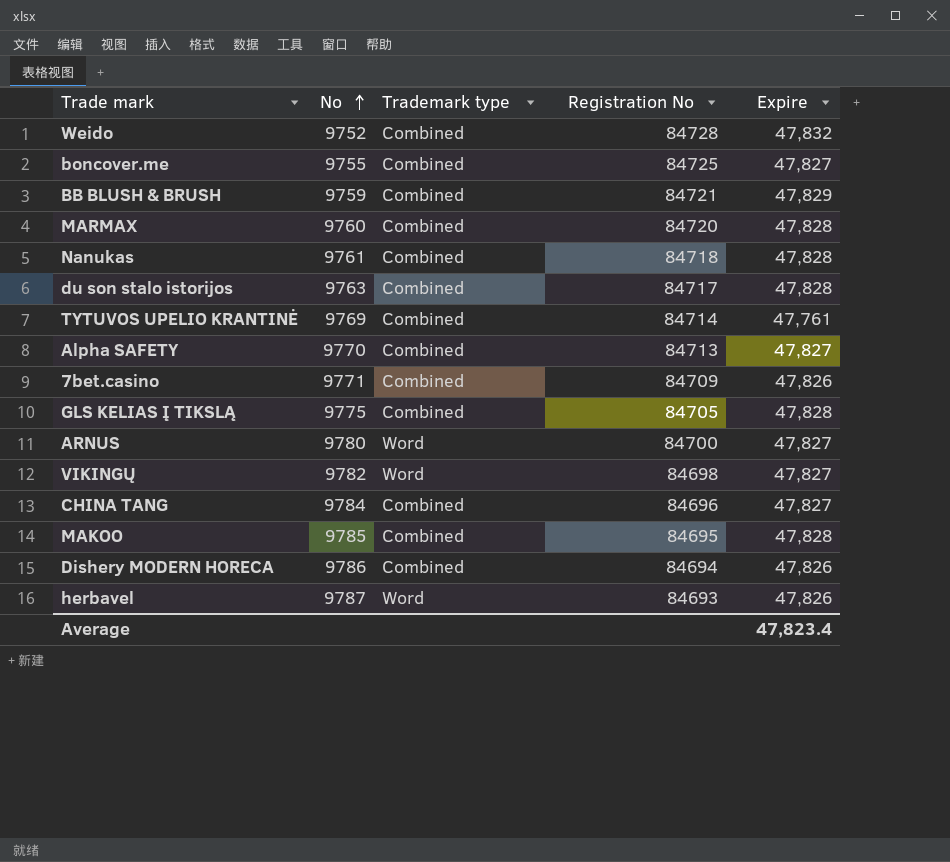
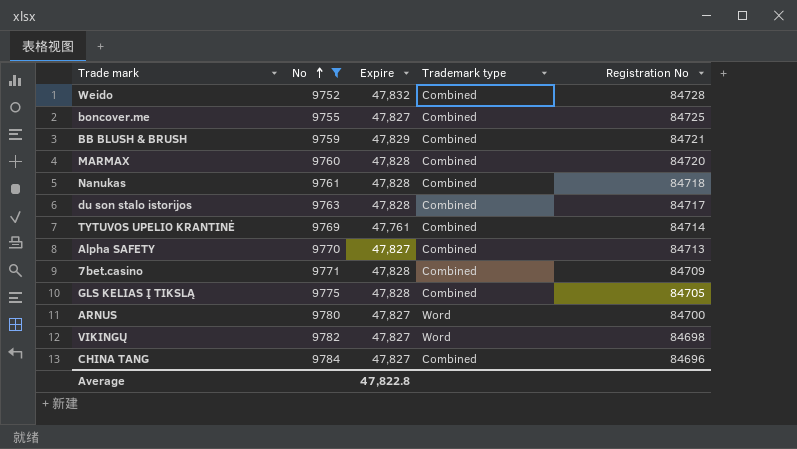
filter: none -> No <= 9784
column Expire | position: 5 -> 3
7bet.casino | Expire: 47,826 -> 47,828
Average | Expire: 47,823.4 -> 47,822.8

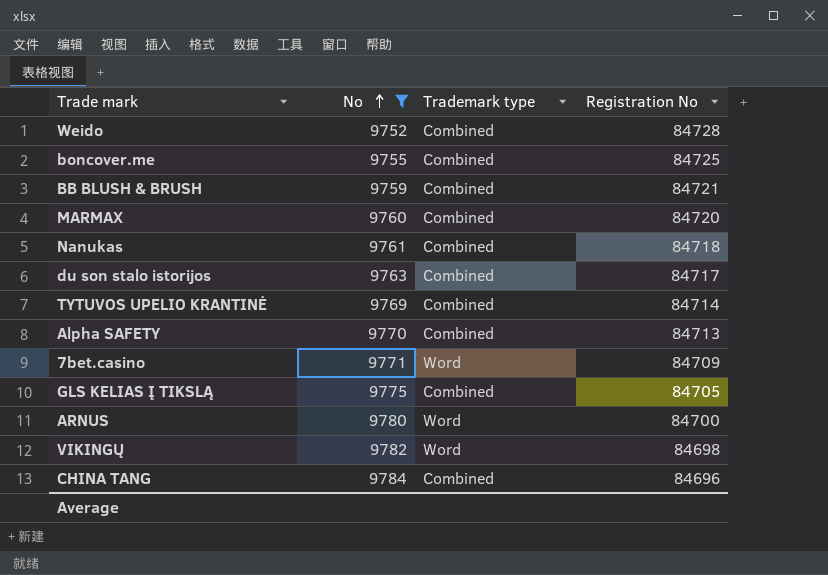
column Expire | position: 3 -> none
7bet.casino | Trademark type: Combined -> Word

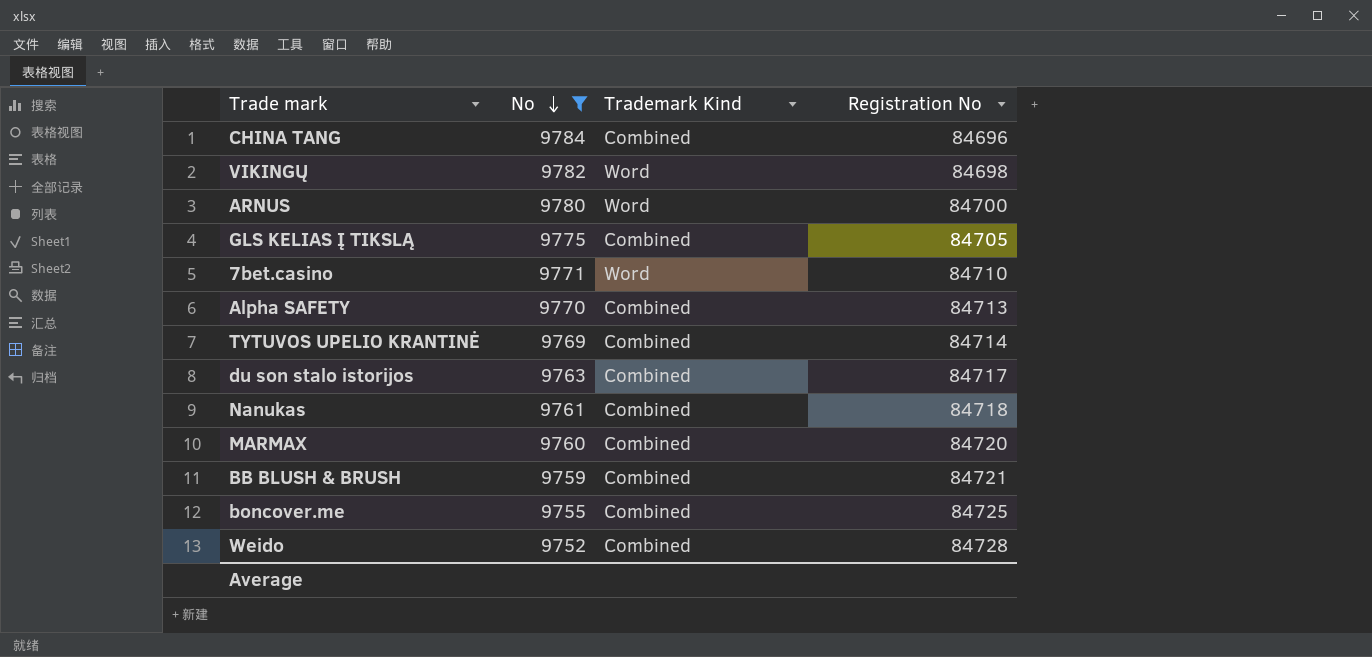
row order: No ascending -> No descending
column name: Trademark type -> Trademark Kind
7bet.casino | Registration No: 84709 -> 84710

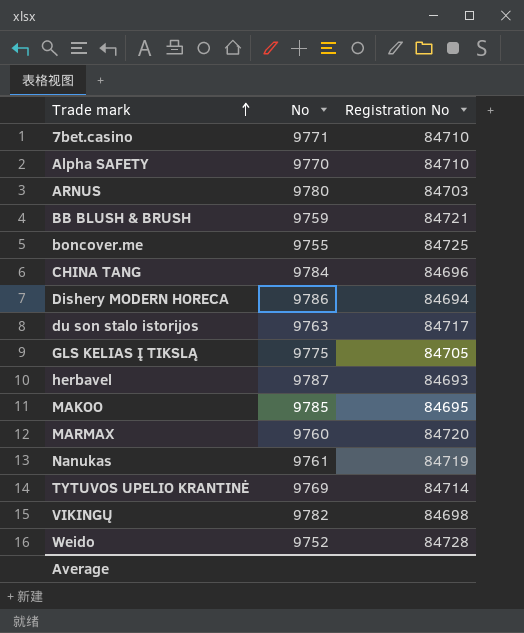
filter: No <= 9784 -> none
row order: No descending -> Trade mark ascending
column Trademark Kind | position: 3 -> none
Alpha SAFETY | Registration No: 84713 -> 84710
ARNUS | Registration No: 84700 -> 84703
Nanukas | Registration No: 84718 -> 84719

